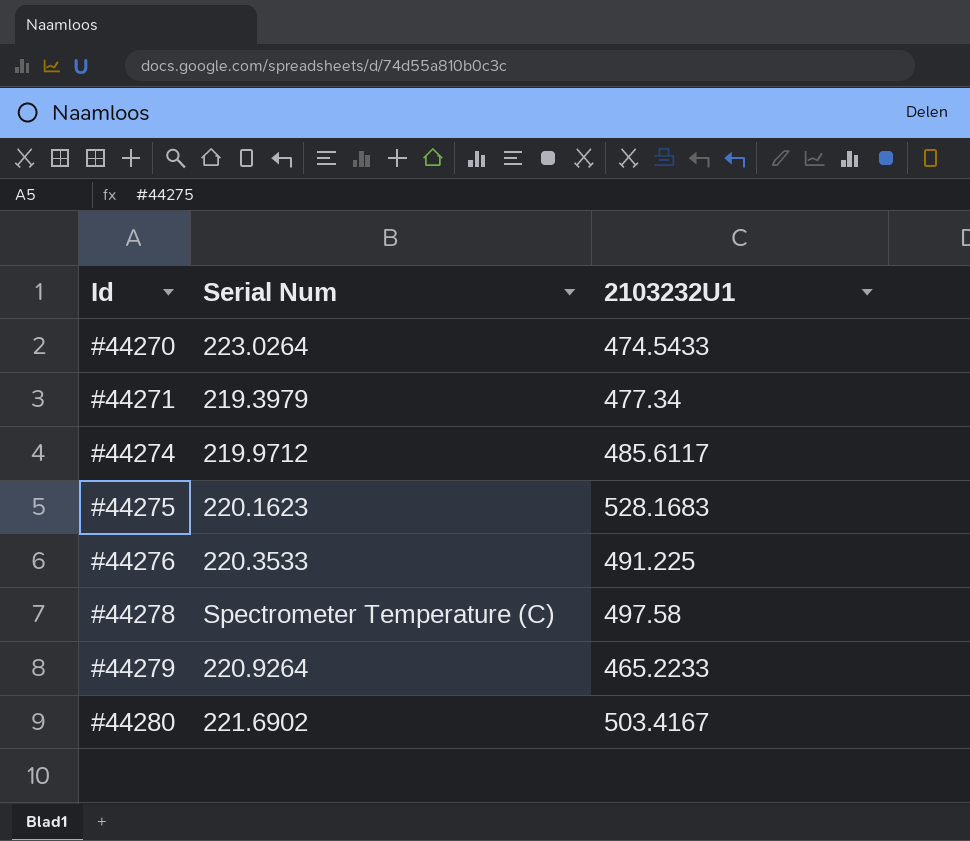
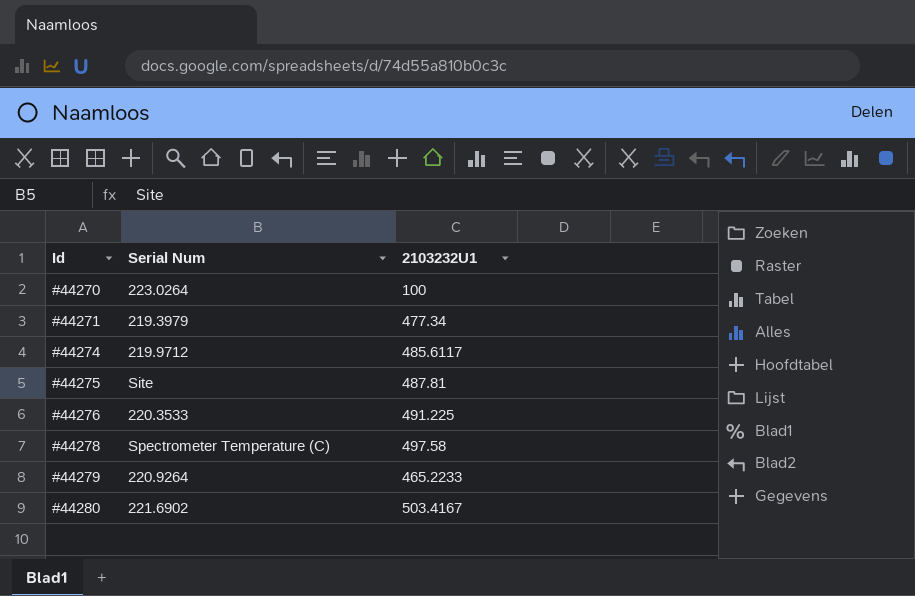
#44270 | 2103232U1: 474.5433 -> 100
#44275 | Serial Num: 220.1623 -> Site
#44275 | 2103232U1: 528.1683 -> 487.81

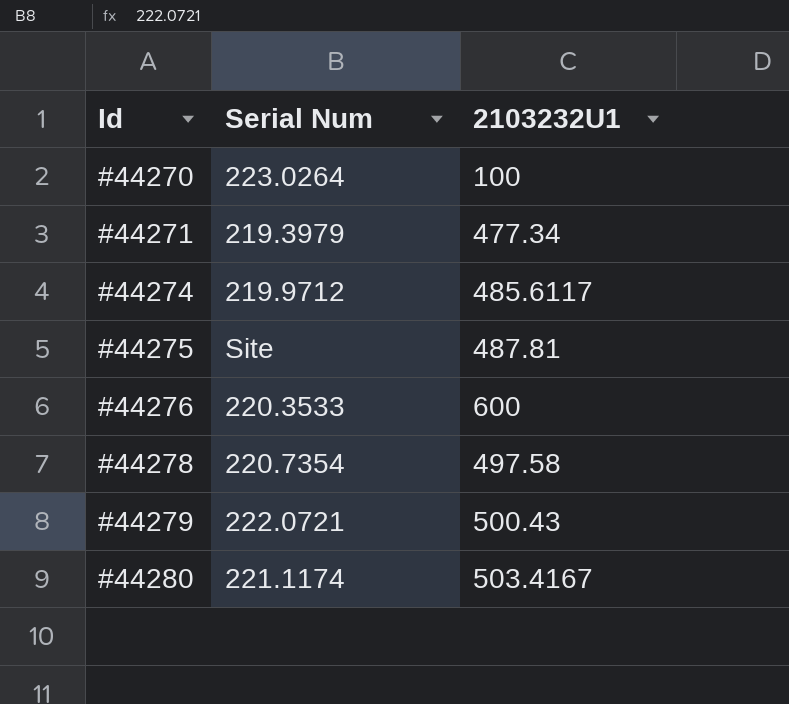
#44276 | 2103232U1: 491.225 -> 600
#44278 | Serial Num: Spectrometer Temperature (C) -> 220.7354
#44279 | Serial Num: 220.9264 -> 222.0721
#44279 | 2103232U1: 465.2233 -> 500.43
#44280 | Serial Num: 221.6902 -> 221.1174

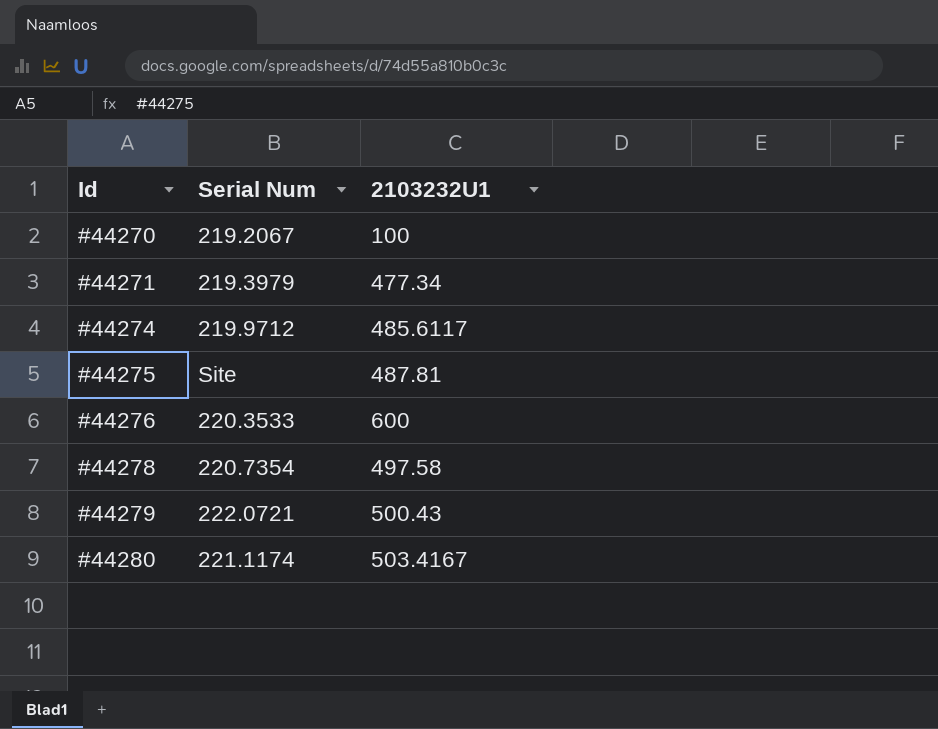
#44270 | Serial Num: 223.0264 -> 219.2067

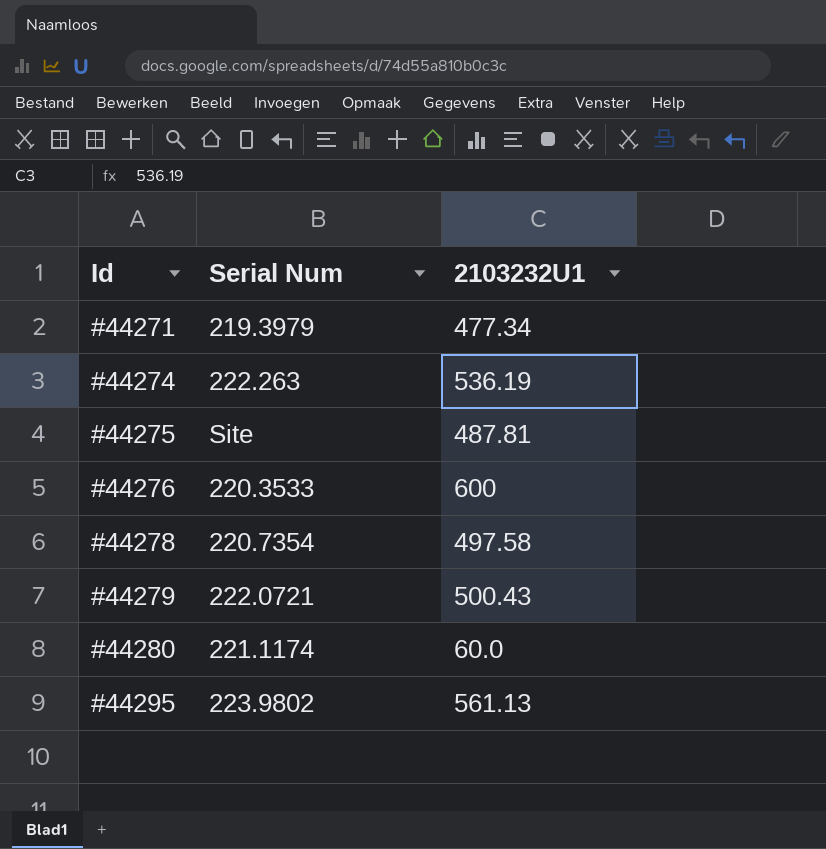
row #44270: 219.2067 | 100 -> none
#44274 | Serial Num: 219.9712 -> 222.263
#44274 | 2103232U1: 485.6117 -> 536.19
#44280 | 2103232U1: 503.4167 -> 60.0
row #44295: none -> 223.9802 | 561.13

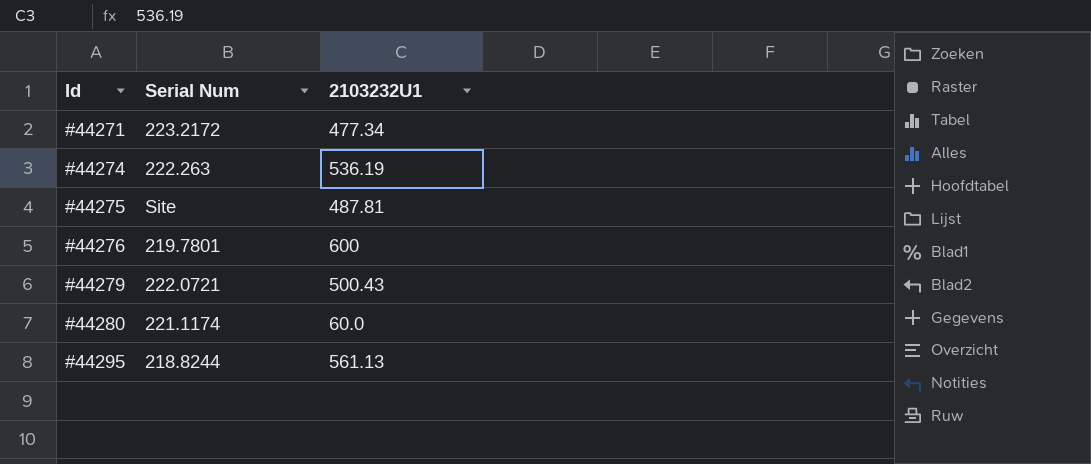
row #44278: 220.7354 | 497.58 -> none
#44271 | Serial Num: 219.3979 -> 223.2172
#44276 | Serial Num: 220.3533 -> 219.7801
#44295 | Serial Num: 223.9802 -> 218.8244

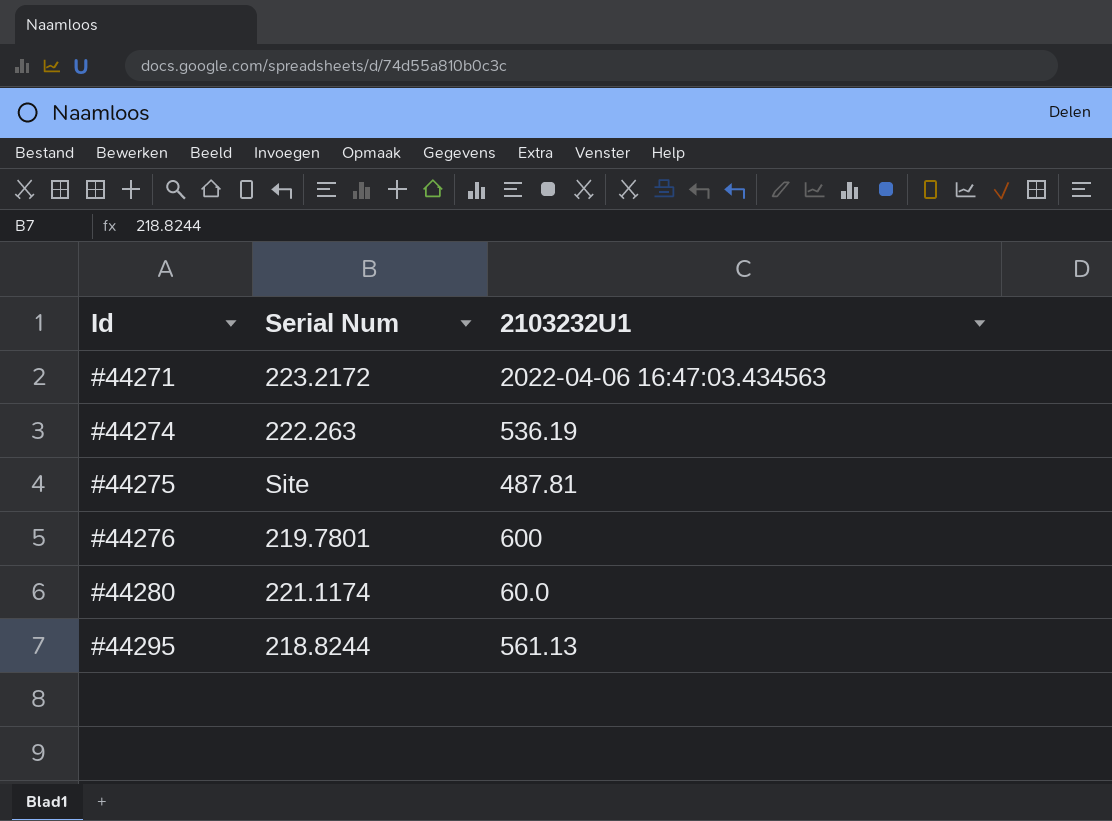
row #44279: 222.0721 | 500.43 -> none
#44271 | 2103232U1: 477.34 -> 2022-04-06 16:47:03.434563

